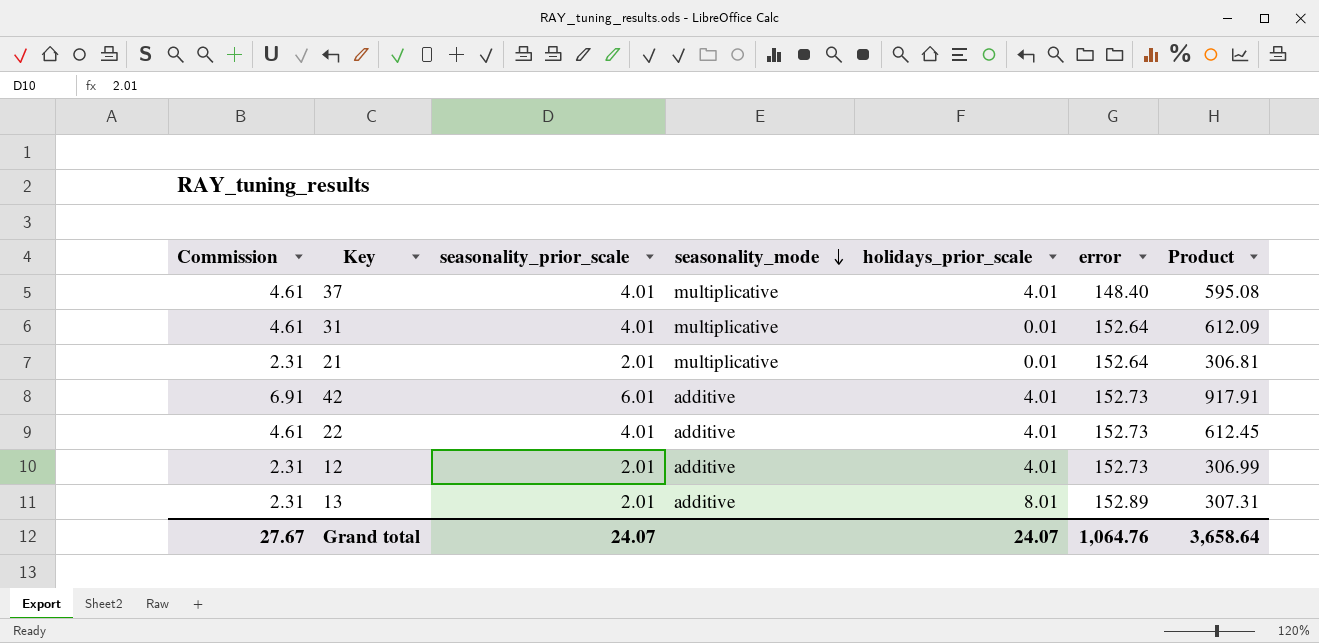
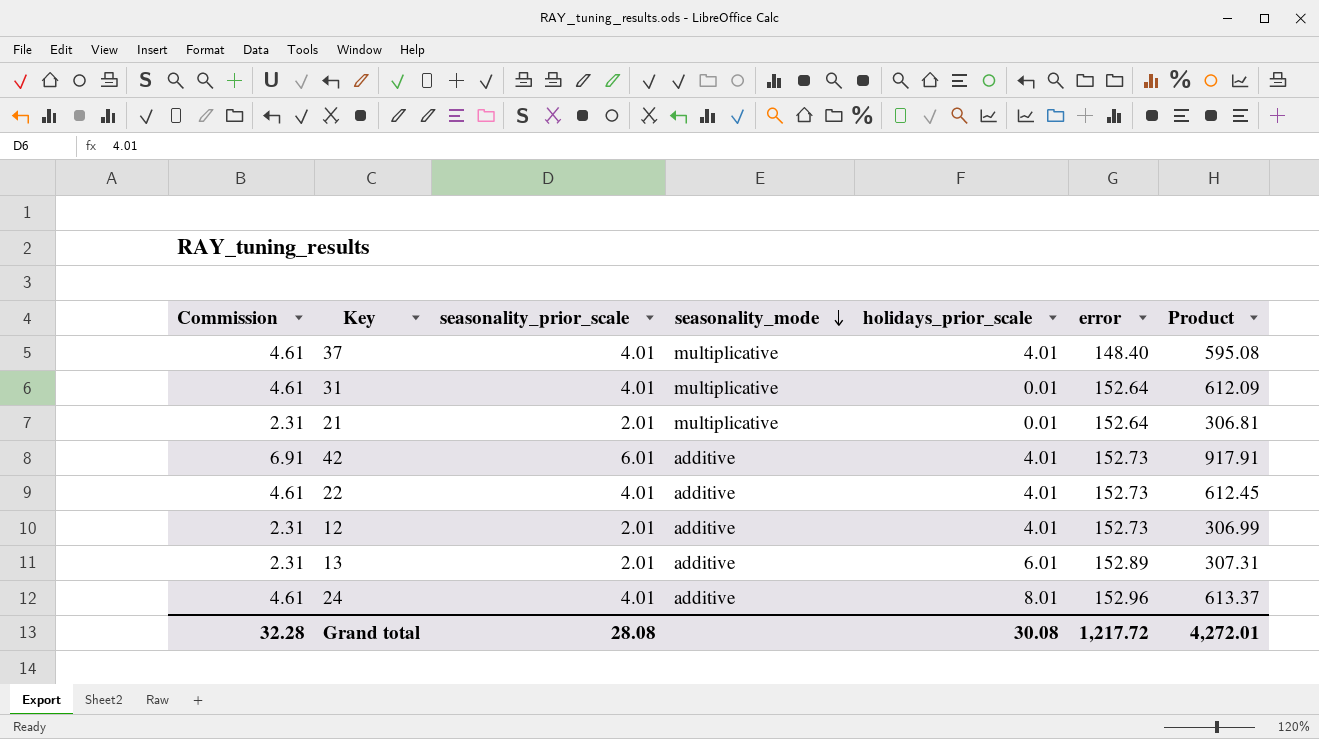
13 | holidays_prior_scale: 8.01 -> 6.01
row 24: none -> 4.61 | 4.01 | additive | 8.01 | 152.96 | 613.37
Grand total | Commission: 27.67 -> 32.28
Grand total | seasonality_prior_scale: 24.07 -> 28.08
Grand total | holidays_prior_scale: 24.07 -> 30.08
Grand total | error: 1,064.76 -> 1,217.72
Grand total | Product: 3,658.64 -> 4,272.01

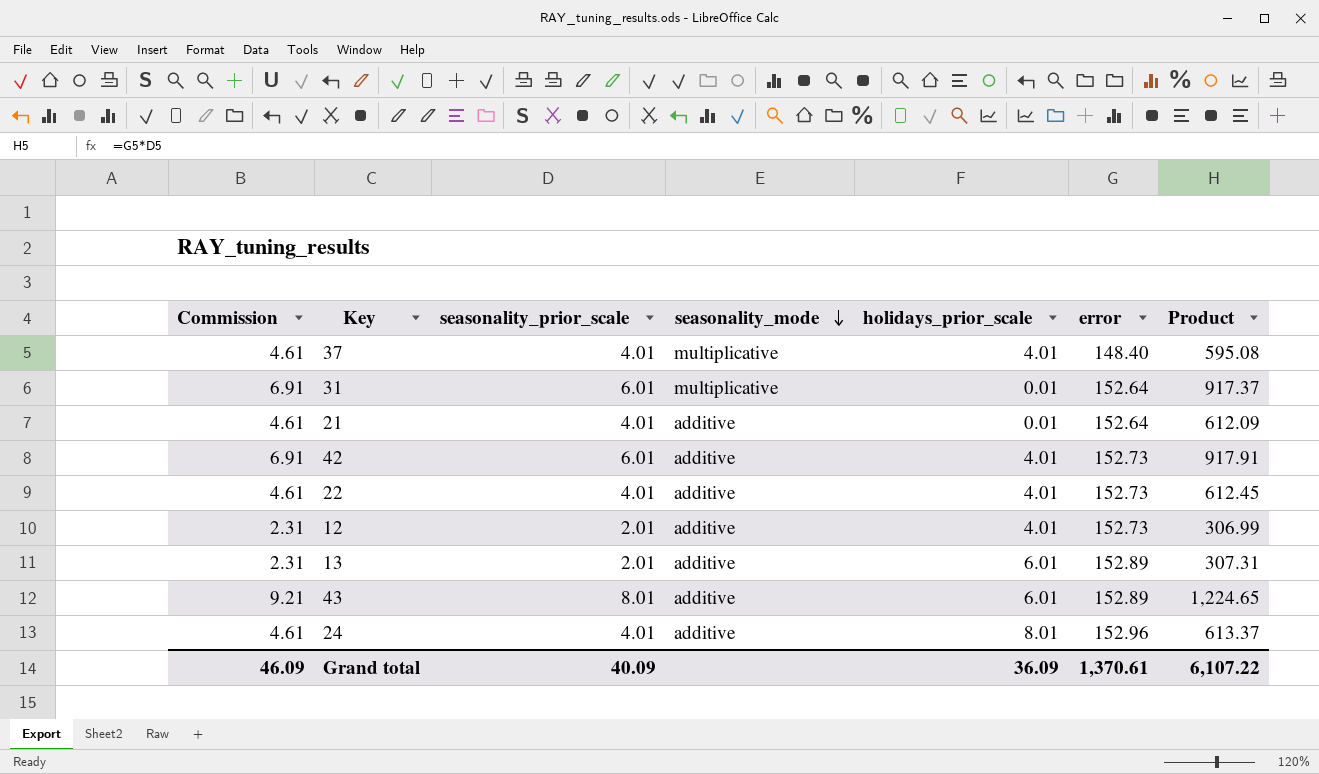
31 | Commission: 4.61 -> 6.91
31 | seasonality_prior_scale: 4.01 -> 6.01
31 | Product: 612.09 -> 917.37
21 | Commission: 2.31 -> 4.61
21 | seasonality_prior_scale: 2.01 -> 4.01
21 | seasonality_mode: multiplicative -> additive
21 | Product: 306.81 -> 612.09
row 43: none -> 9.21 | 8.01 | additive | 6.01 | 152.89 | 1,224.65
Grand total | Commission: 32.28 -> 46.09
Grand total | seasonality_prior_scale: 28.08 -> 40.09
Grand total | holidays_prior_scale: 30.08 -> 36.09
Grand total | error: 1,217.72 -> 1,370.61
Grand total | Product: 4,272.01 -> 6,107.22

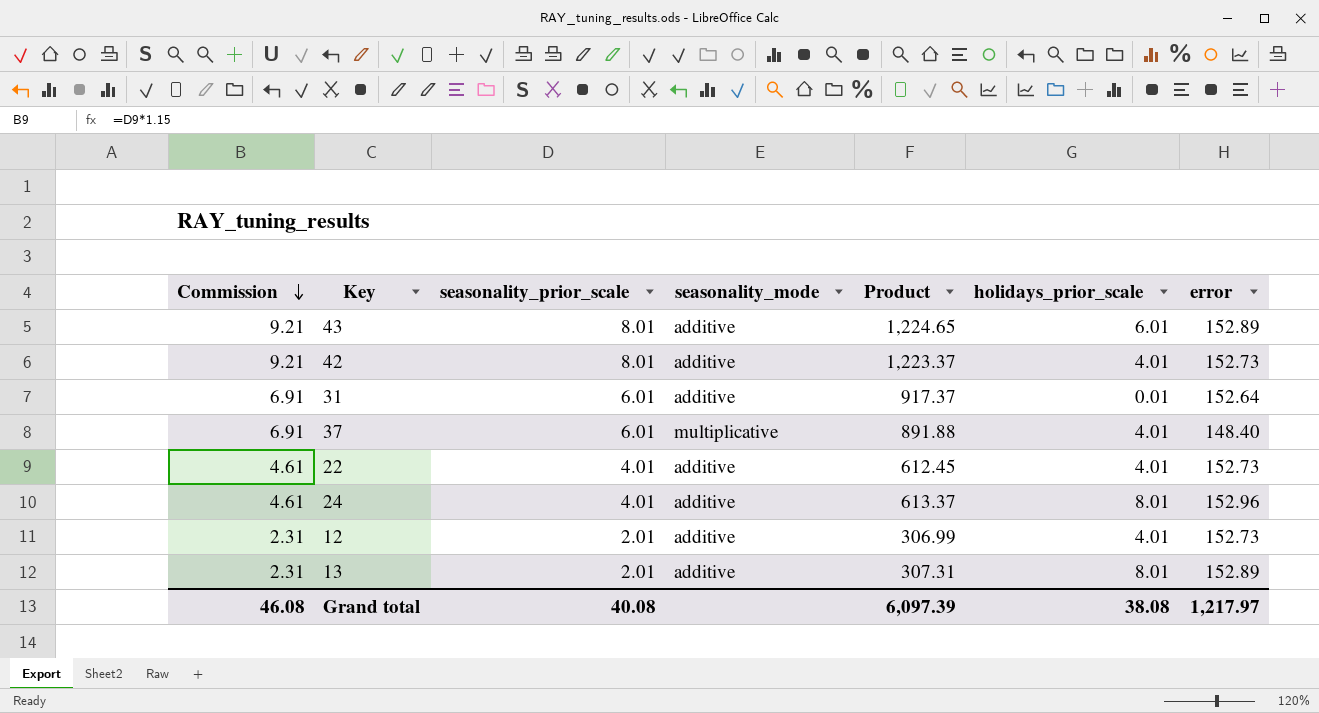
row order: seasonality_mode descending -> Commission descending
column Product | position: 7 -> 5
row 21: 4.61 | 4.01 | additive | 0.01 | 152.64 | 612.09 -> none
42 | Commission: 6.91 -> 9.21
42 | seasonality_prior_scale: 6.01 -> 8.01
42 | Product: 917.91 -> 1,223.37
31 | seasonality_mode: multiplicative -> additive
37 | Commission: 4.61 -> 6.91
37 | seasonality_prior_scale: 4.01 -> 6.01
37 | Product: 595.08 -> 891.88
13 | holidays_prior_scale: 6.01 -> 8.01
Grand total | Commission: 46.09 -> 46.08
Grand total | seasonality_prior_scale: 40.09 -> 40.08
Grand total | Product: 6,107.22 -> 6,097.39
Grand total | holidays_prior_scale: 36.09 -> 38.08
Grand total | error: 1,370.61 -> 1,217.97

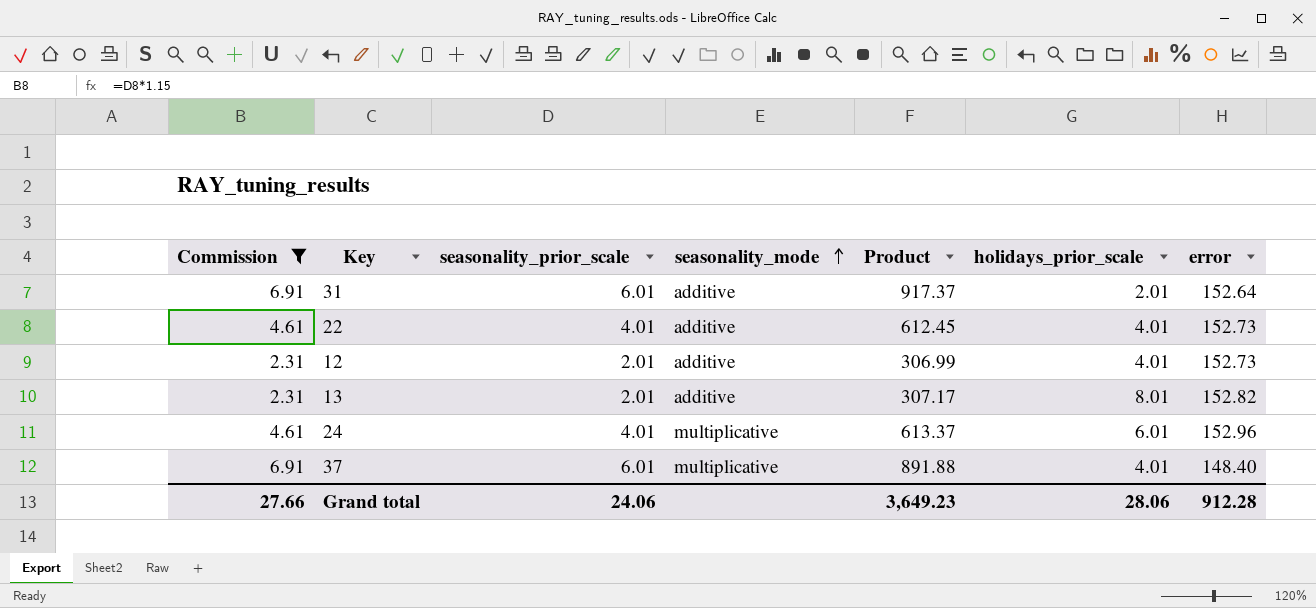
filter: none -> Commission != 9.21
row order: Commission descending -> seasonality_mode ascending
31 | holidays_prior_scale: 0.01 -> 2.01
13 | Product: 307.31 -> 307.17
13 | error: 152.89 -> 152.82
24 | seasonality_mode: additive -> multiplicative
24 | holidays_prior_scale: 8.01 -> 6.01
Grand total | Commission: 46.08 -> 27.66
Grand total | seasonality_prior_scale: 40.08 -> 24.06
Grand total | Product: 6,097.39 -> 3,649.23
Grand total | holidays_prior_scale: 38.08 -> 28.06
Grand total | error: 1,217.97 -> 912.28

